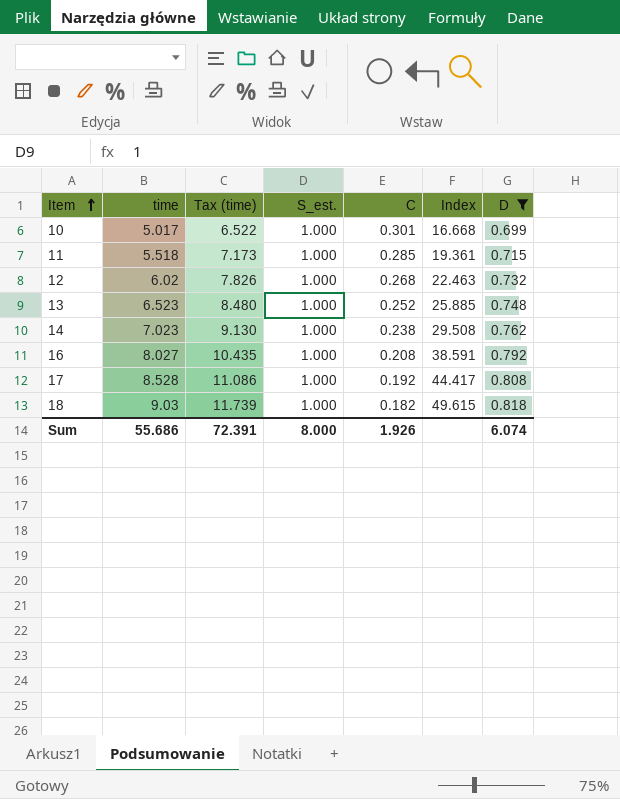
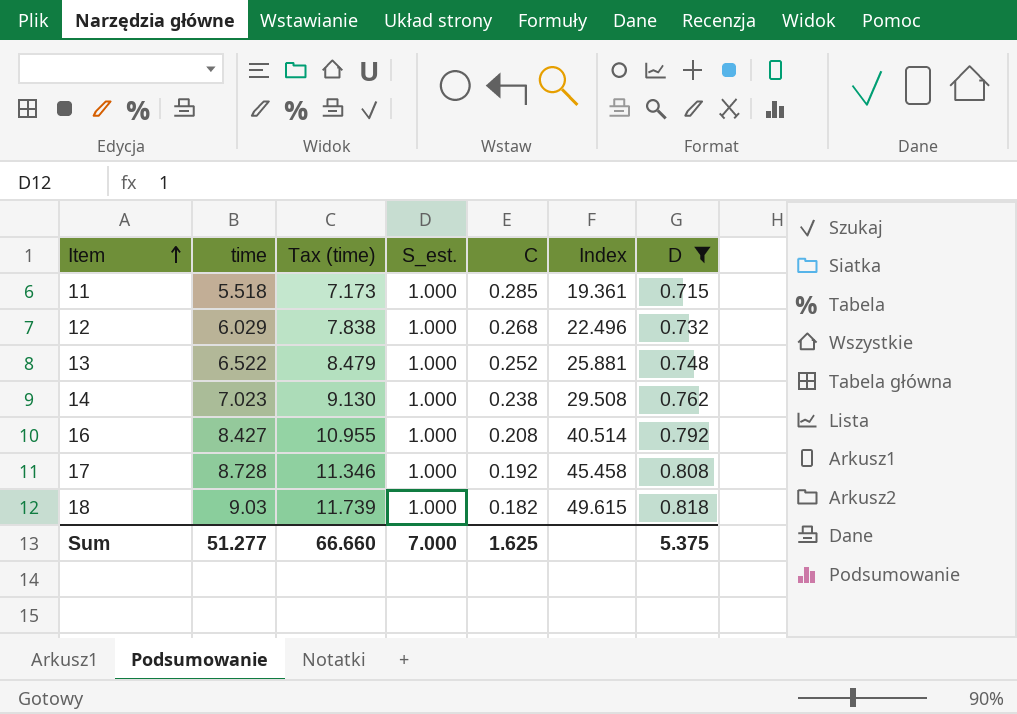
row 10: 5.017 | 6.522 | 1.000 | 0.301 | 16.668 | 0.699 -> none
12 | time: 6.02 -> 6.029
12 | Tax (time): 7.826 -> 7.838
12 | Index: 22.463 -> 22.496
13 | time: 6.523 -> 6.522
13 | Tax (time): 8.480 -> 8.479
13 | Index: 25.885 -> 25.881
16 | time: 8.027 -> 8.427
16 | Tax (time): 10.435 -> 10.955
16 | Index: 38.591 -> 40.514
17 | time: 8.528 -> 8.728
17 | Tax (time): 11.086 -> 11.346
17 | Index: 44.417 -> 45.458
Sum | time: 55.686 -> 51.277
Sum | Tax (time): 72.391 -> 66.660
Sum | S_est.: 8.000 -> 7.000
Sum | C: 1.926 -> 1.625
Sum | D: 6.074 -> 5.375

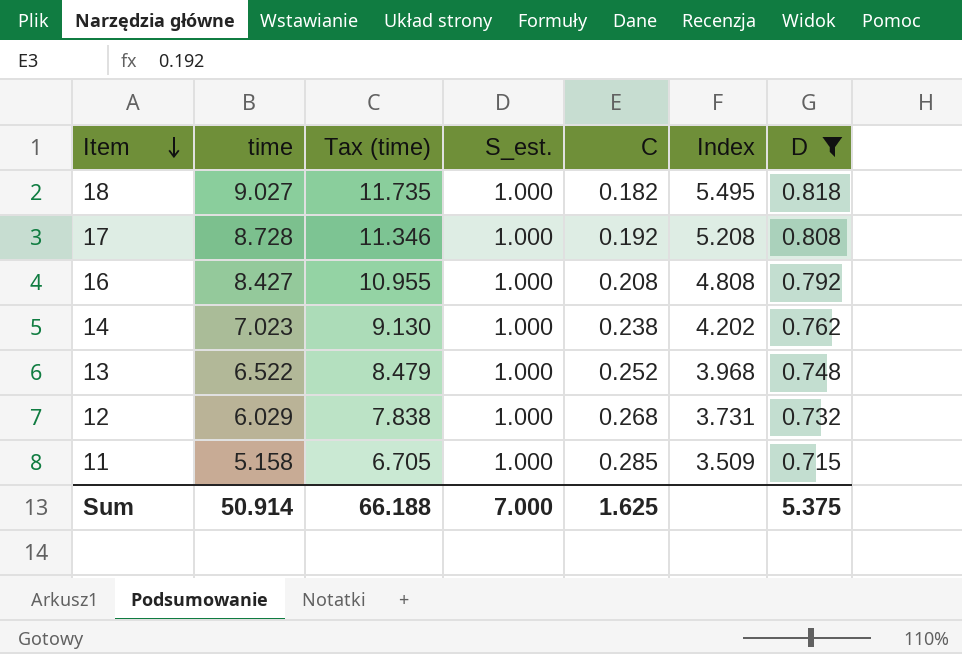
row order: Item ascending -> Item descending
column Index | formula: [time] / [C] -> [S_est.] / [C]
18 | time: 9.03 -> 9.027
18 | Tax (time): 11.739 -> 11.735
11 | time: 5.518 -> 5.158
11 | Tax (time): 7.173 -> 6.705
Sum | time: 51.277 -> 50.914
Sum | Tax (time): 66.660 -> 66.188

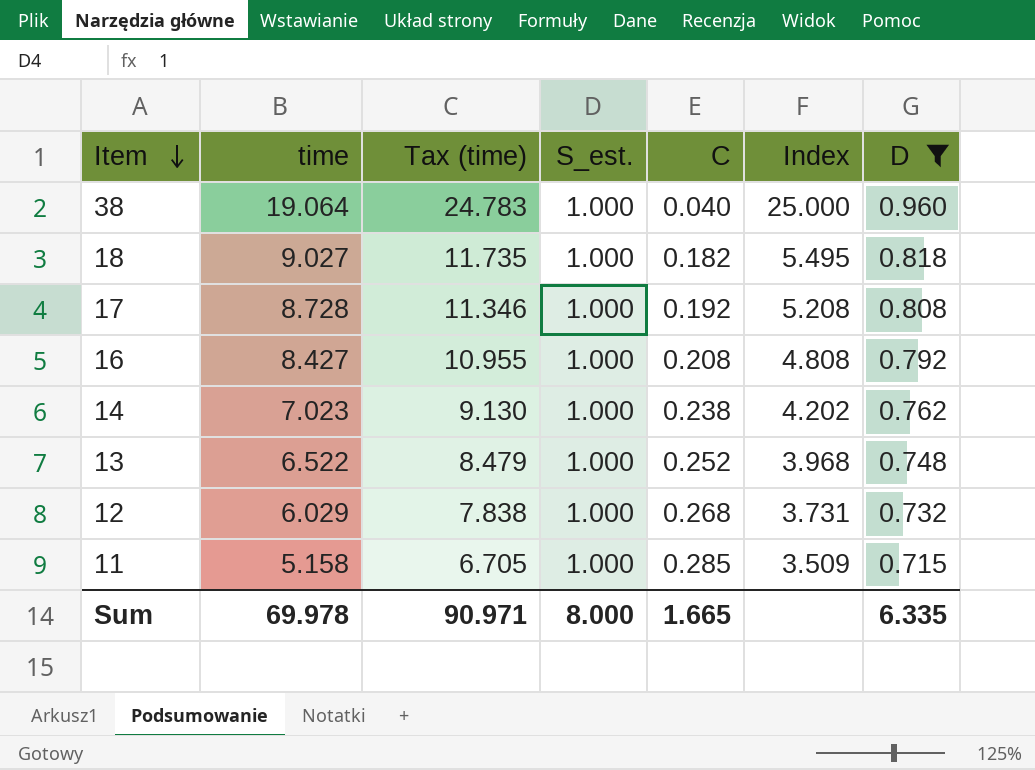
row 38: none -> 19.064 | 24.783 | 1.000 | 0.040 | 25.000 | 0.960
Sum | time: 50.914 -> 69.978
Sum | Tax (time): 66.188 -> 90.971
Sum | S_est.: 7.000 -> 8.000
Sum | C: 1.625 -> 1.665
Sum | D: 5.375 -> 6.335

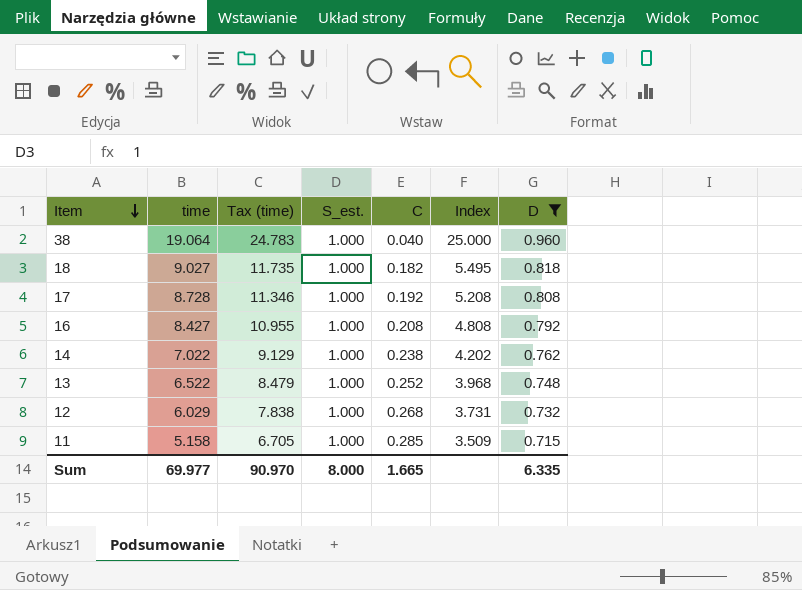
14 | time: 7.023 -> 7.022
14 | Tax (time): 9.130 -> 9.129
Sum | time: 69.978 -> 69.977
Sum | Tax (time): 90.971 -> 90.970

